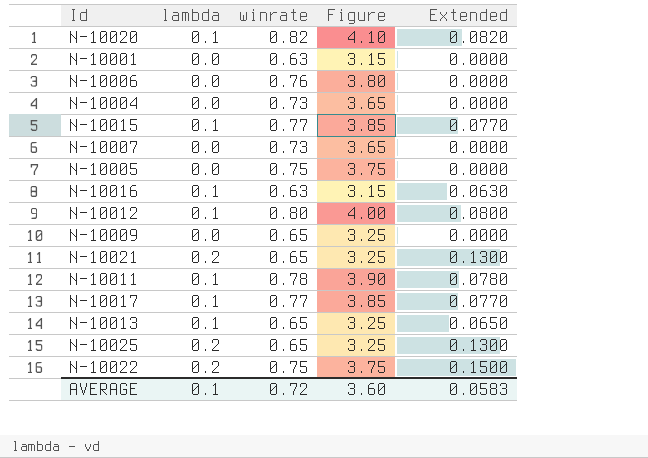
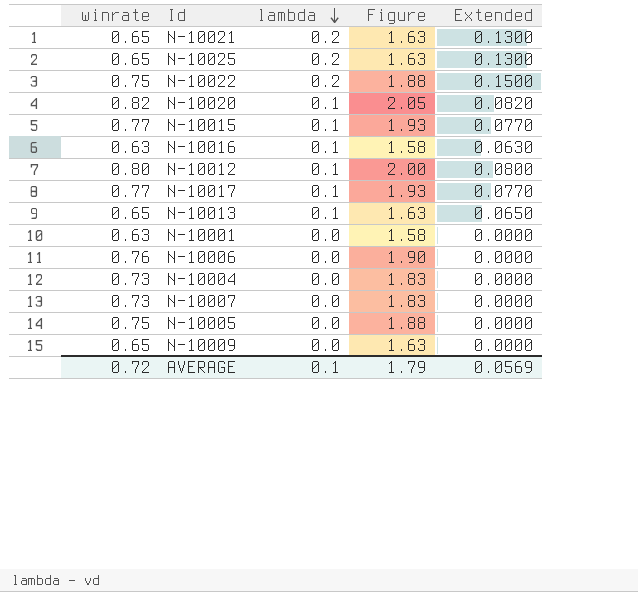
row order: none -> lambda descending
column winrate | position: 3 -> 1
column Figure | formula: [winrate] * 5 -> [winrate] * 2.5
row N-10011: 0.1 | 0.78 | 3.90 | 0.0780 -> none
AVERAGE | Figure: 3.60 -> 1.79
AVERAGE | Extended: 0.0583 -> 0.0569

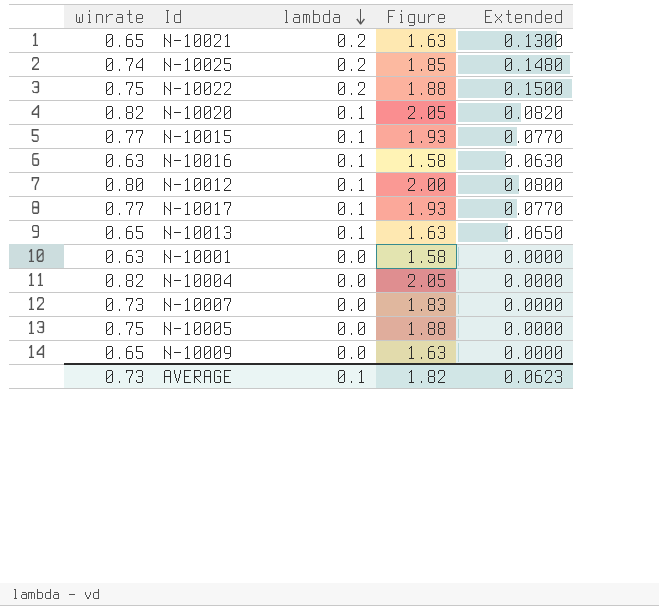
row N-10006: 0.76 | 0.0 | 1.90 | 0.0000 -> none
N-10025 | winrate: 0.65 -> 0.74
N-10025 | Figure: 1.63 -> 1.85
N-10025 | Extended: 0.1300 -> 0.1480
N-10004 | winrate: 0.73 -> 0.82
N-10004 | Figure: 1.83 -> 2.05
AVERAGE | winrate: 0.72 -> 0.73
AVERAGE | Figure: 1.79 -> 1.82
AVERAGE | Extended: 0.0569 -> 0.0623

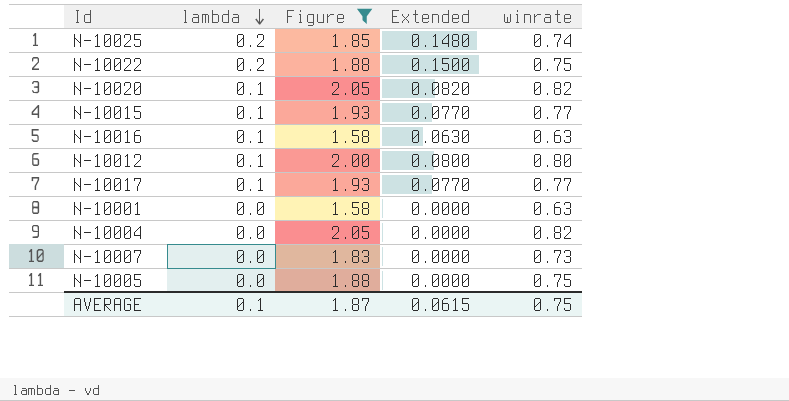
filter: none -> Figure != 1.63
column winrate | position: 1 -> 5
AVERAGE | Figure: 1.82 -> 1.87
AVERAGE | Extended: 0.0623 -> 0.0615
AVERAGE | winrate: 0.73 -> 0.75

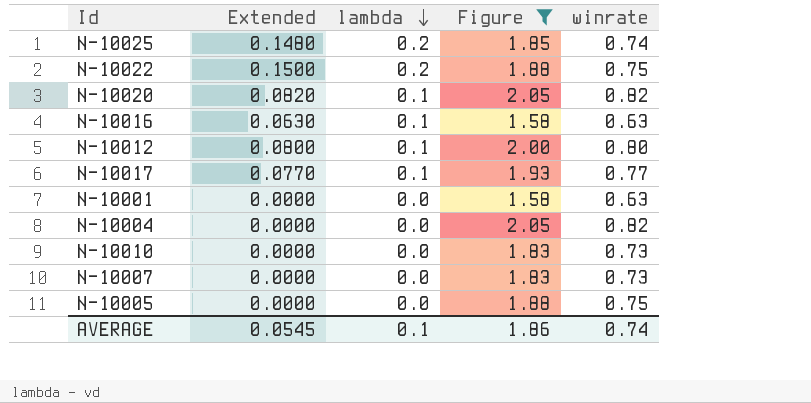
column Extended | position: 4 -> 2
row N-10015: 0.1 | 1.93 | 0.0770 | 0.77 -> none
row N-10010: none -> 0.0000 | 0.0 | 1.83 | 0.73
AVERAGE | Extended: 0.0615 -> 0.0545
AVERAGE | Figure: 1.87 -> 1.86
AVERAGE | winrate: 0.75 -> 0.74

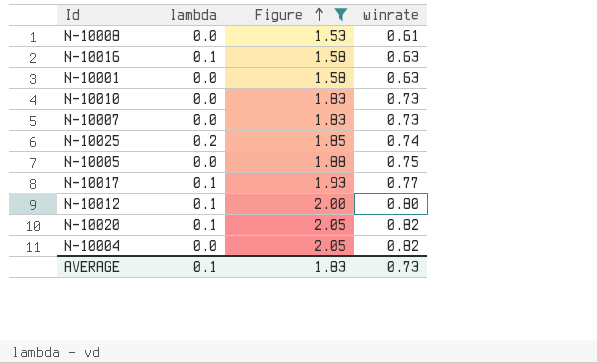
row order: lambda descending -> Figure ascending
column Extended | formula: [lambda] * [winrate] -> none
row N-10022: 0.1500 | 0.2 | 1.88 | 0.75 -> none
row N-10008: none -> 0.0 | 1.53 | 0.61
AVERAGE | Figure: 1.86 -> 1.83
AVERAGE | winrate: 0.74 -> 0.73

